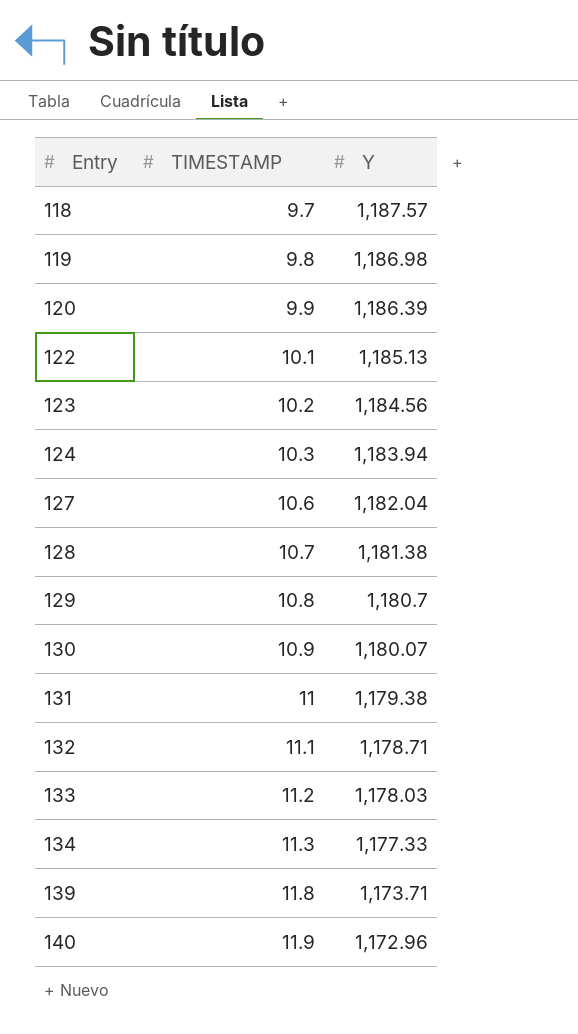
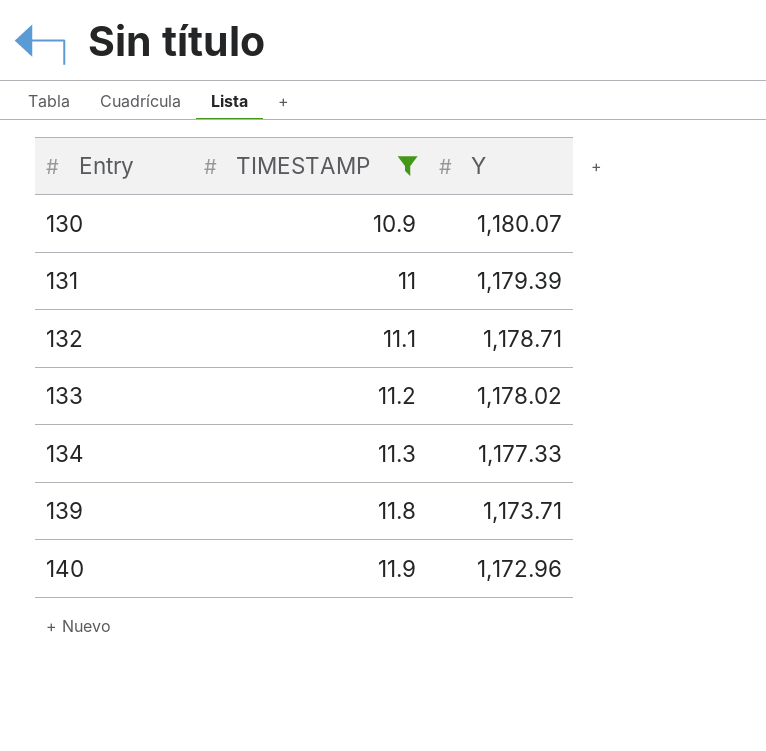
filter: none -> TIMESTAMP >= 10.9
131 | Y: 1,179.38 -> 1,179.39
133 | Y: 1,178.03 -> 1,178.02

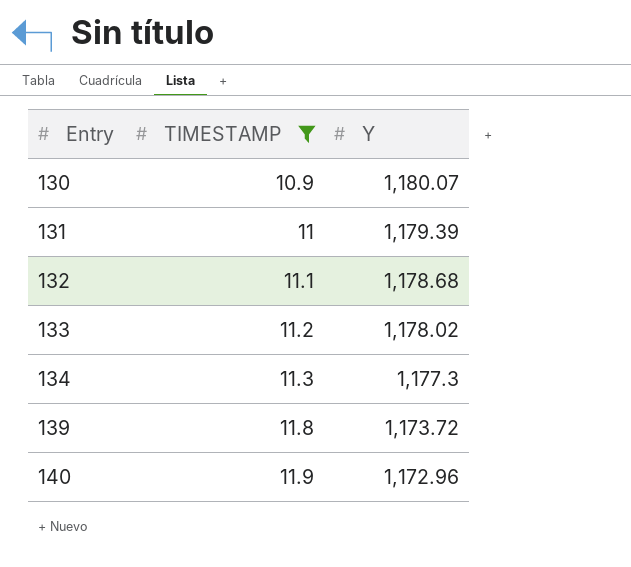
132 | Y: 1,178.71 -> 1,178.68
134 | Y: 1,177.33 -> 1,177.3
139 | Y: 1,173.71 -> 1,173.72

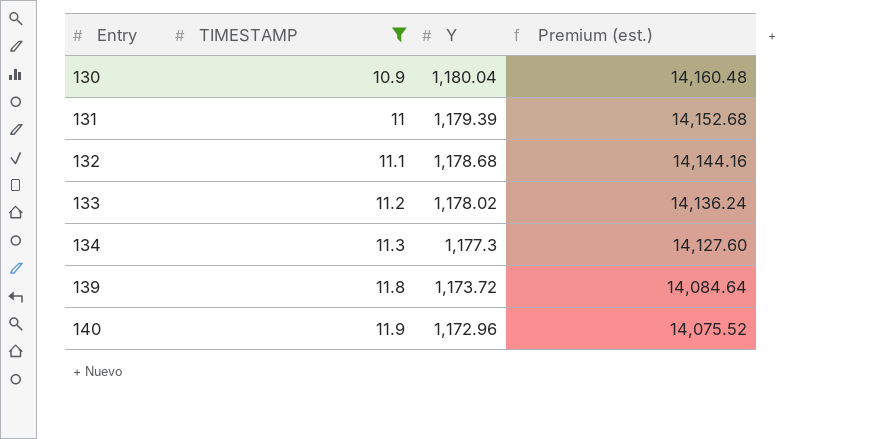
column Premium (est.) | formula: none -> [Y] * 12
130 | Y: 1,180.07 -> 1,180.04

